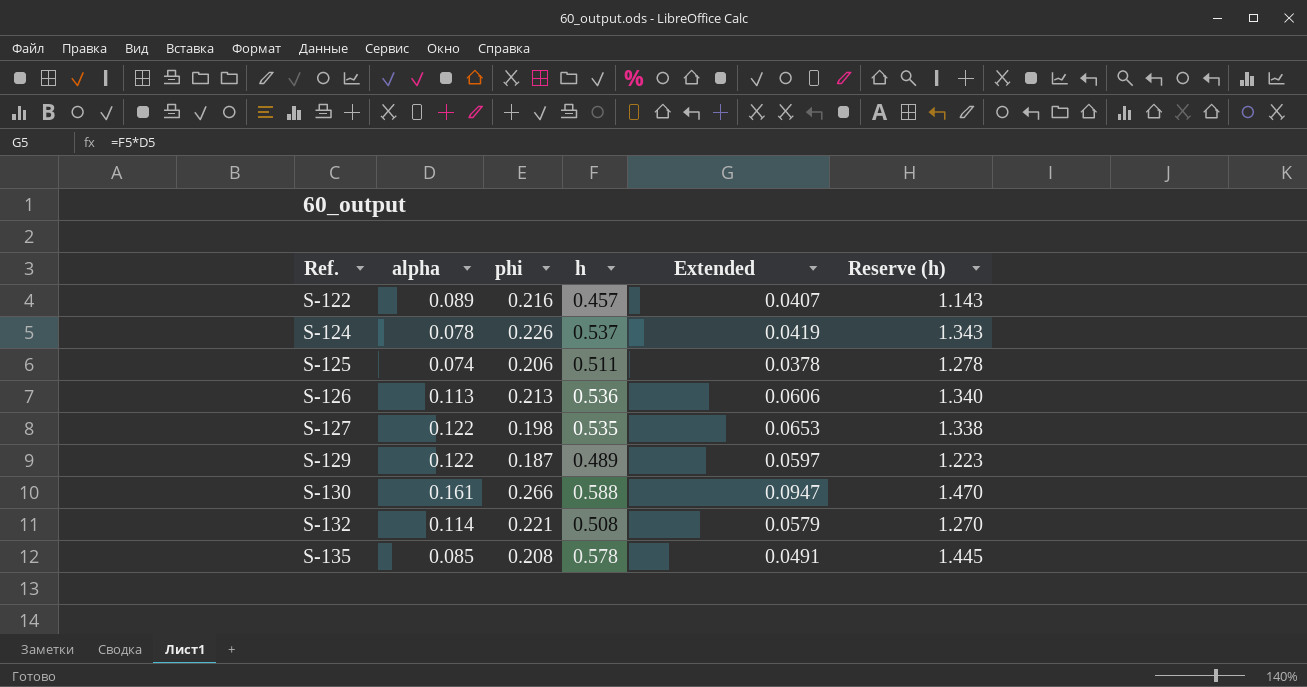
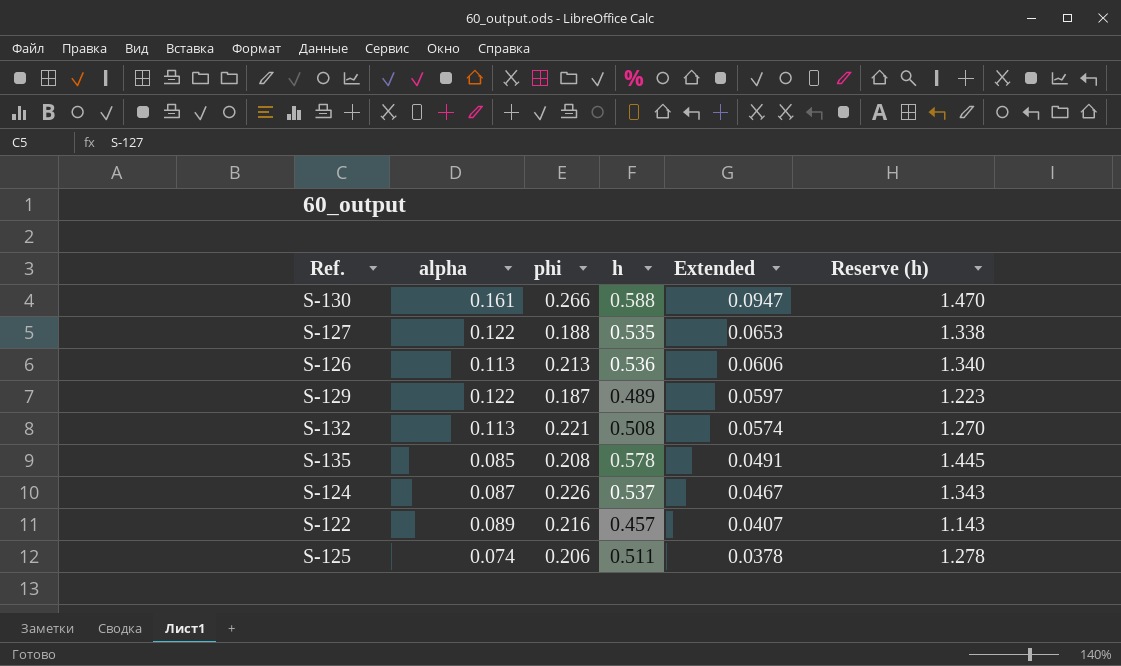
row order: Ref. ascending -> Extended descending
S-127 | phi: 0.198 -> 0.188
S-132 | alpha: 0.114 -> 0.113
S-132 | Extended: 0.0579 -> 0.0574
S-124 | alpha: 0.078 -> 0.087
S-124 | Extended: 0.0419 -> 0.0467

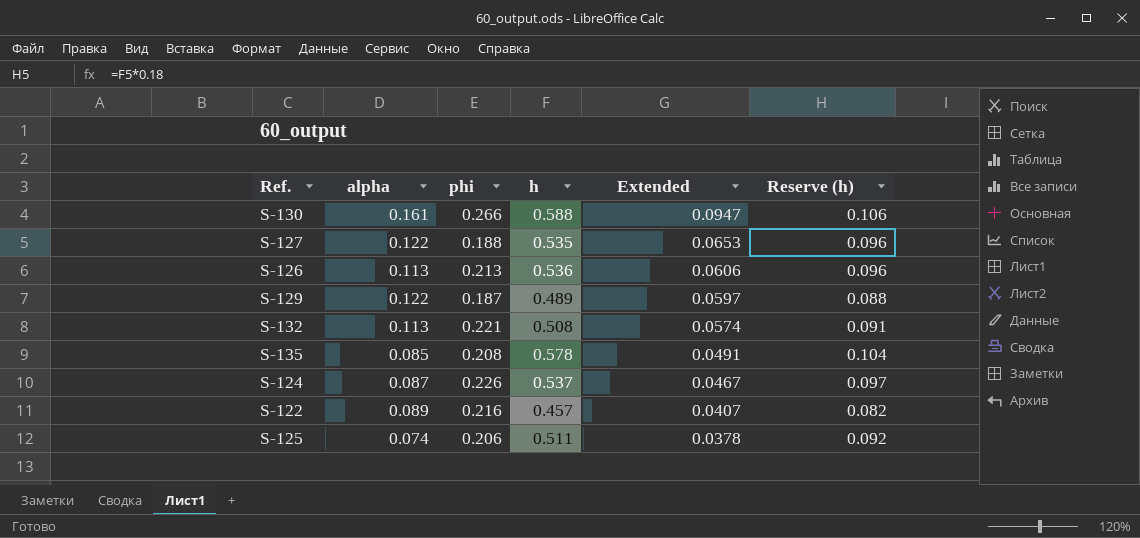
column Reserve (h) | formula: [h] * 2.5 -> [h] * 0.18

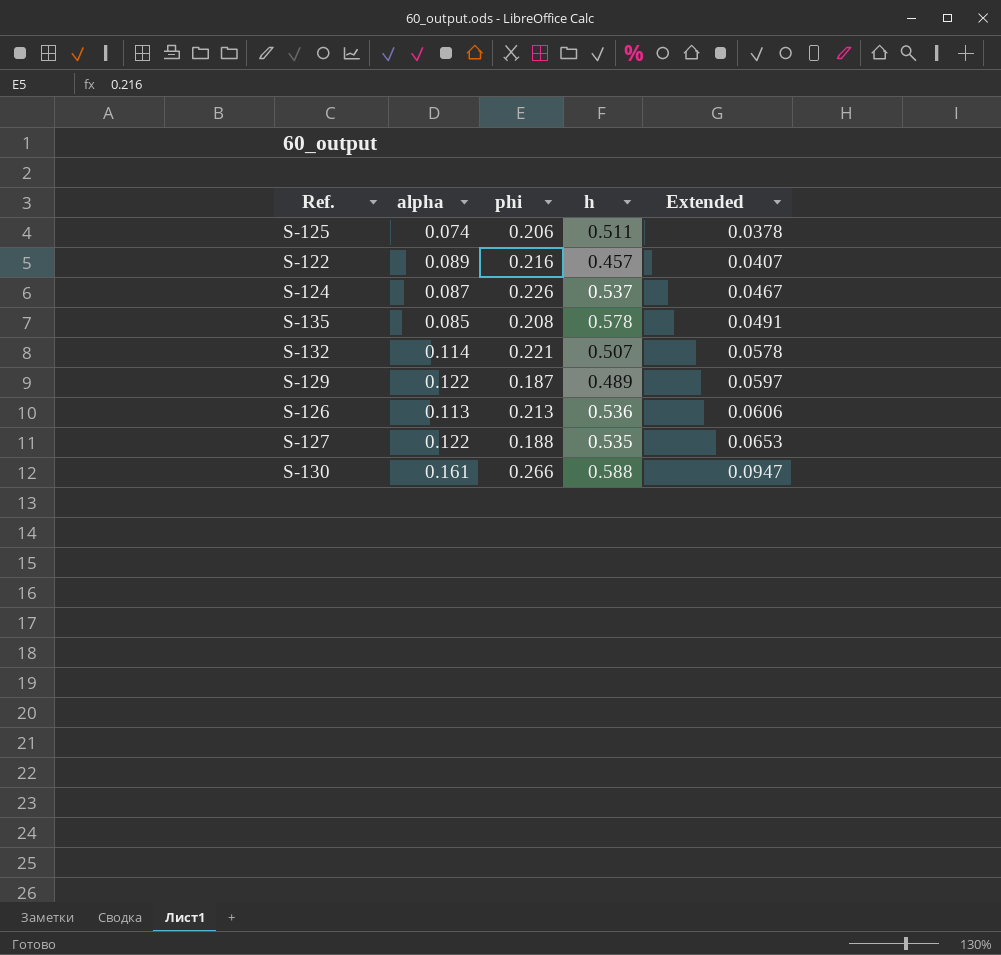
row order: Extended descending -> Extended ascending
column Reserve (h) | formula: [h] * 0.18 -> none
S-132 | alpha: 0.113 -> 0.114
S-132 | h: 0.508 -> 0.507
S-132 | Extended: 0.0574 -> 0.0578

